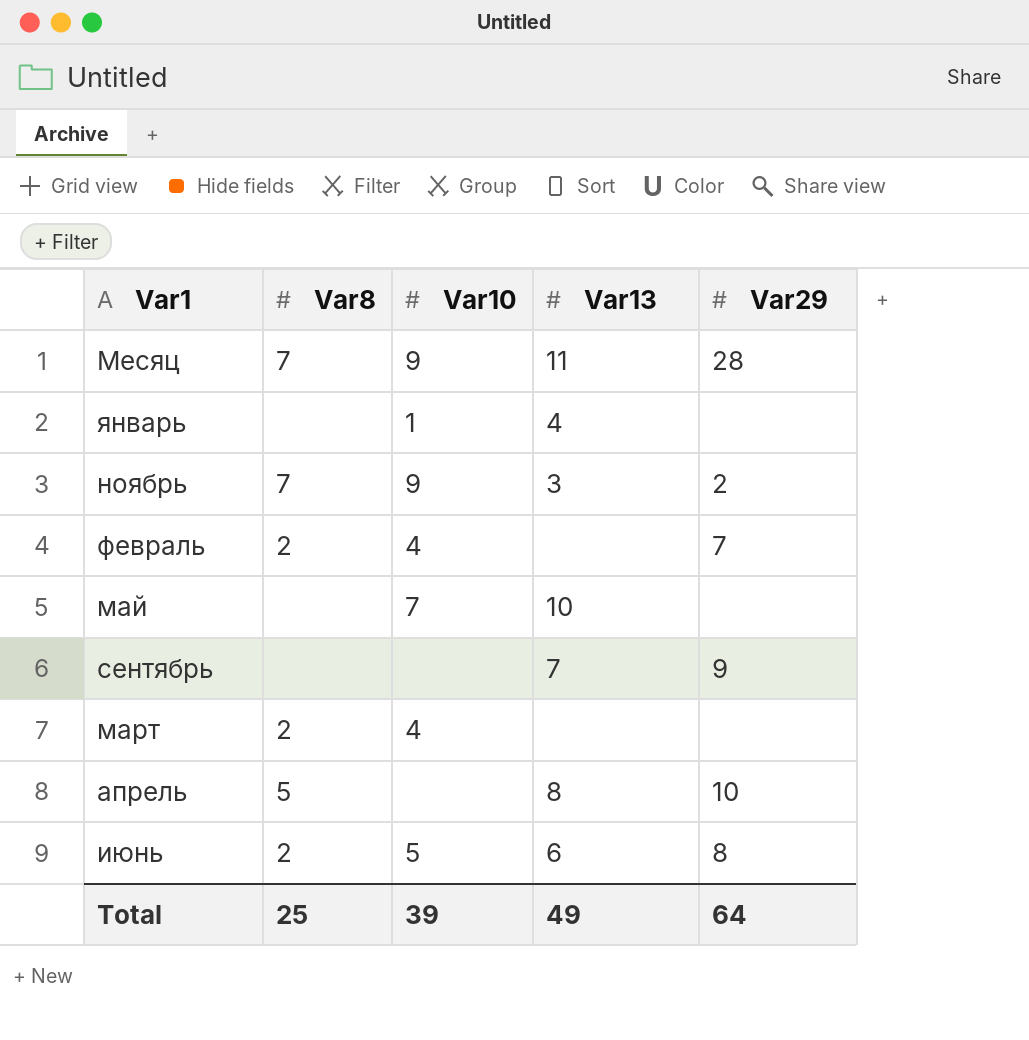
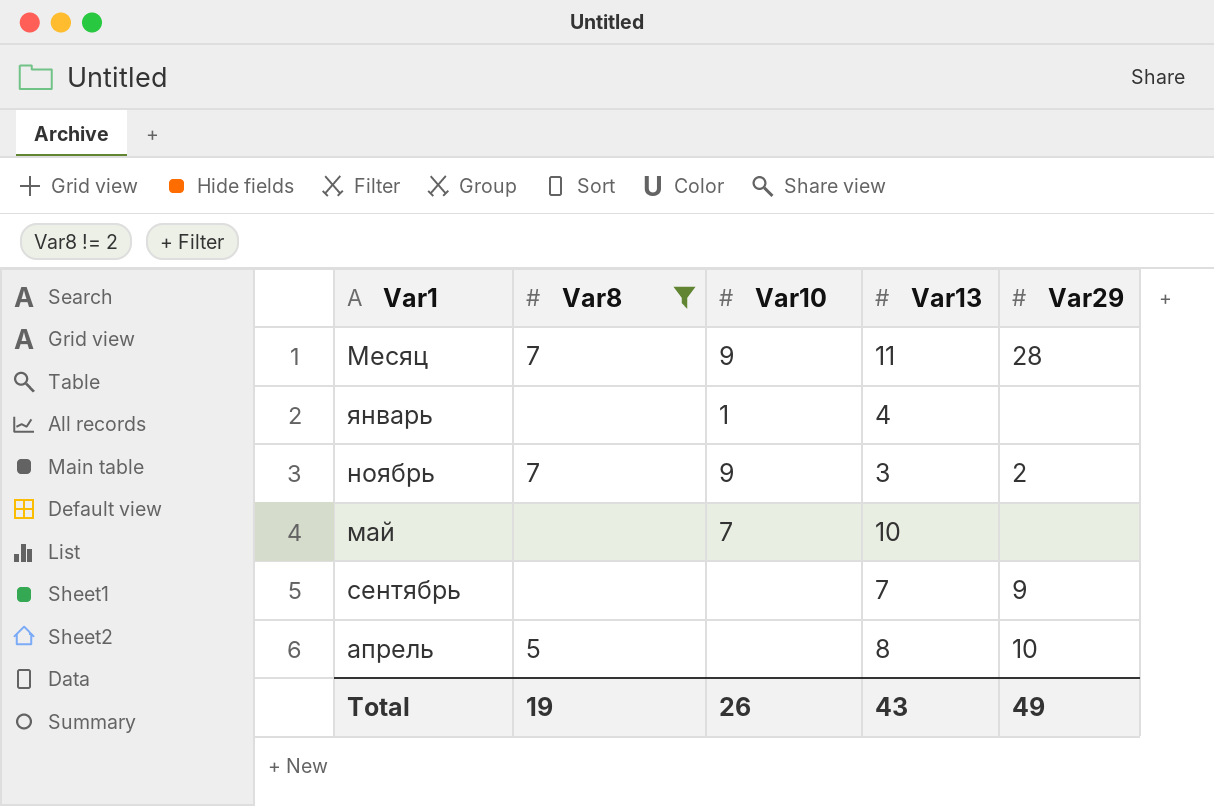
filter: none -> Var8 != 2
Total | Var8: 25 -> 19
Total | Var10: 39 -> 26
Total | Var13: 49 -> 43
Total | Var29: 64 -> 49

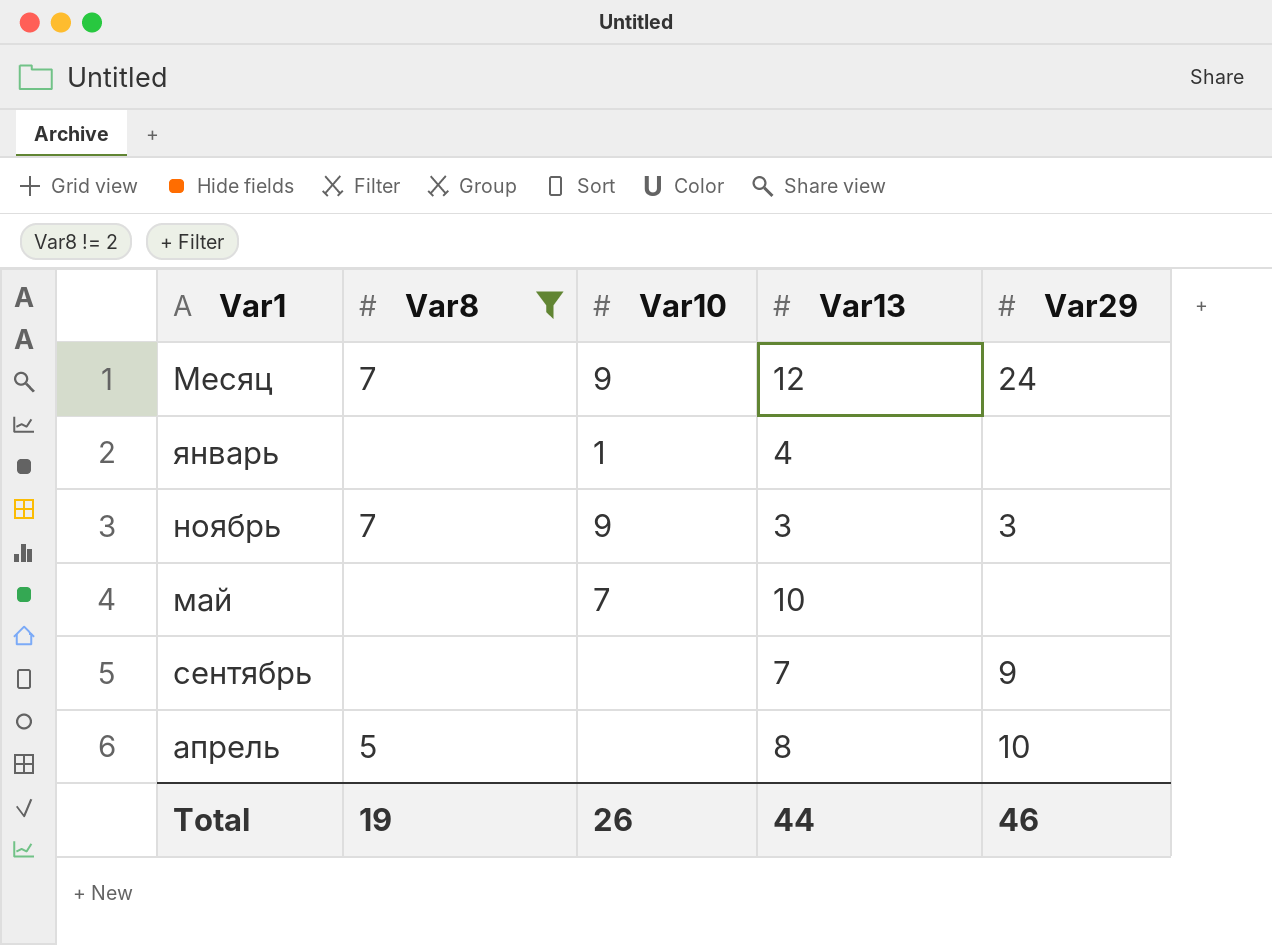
Месяц | Var13: 11 -> 12
Месяц | Var29: 28 -> 24
ноябрь | Var29: 2 -> 3
Total | Var13: 43 -> 44
Total | Var29: 49 -> 46

